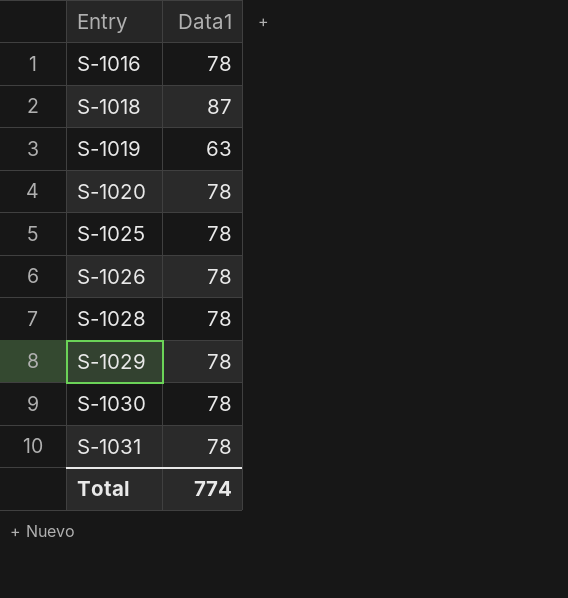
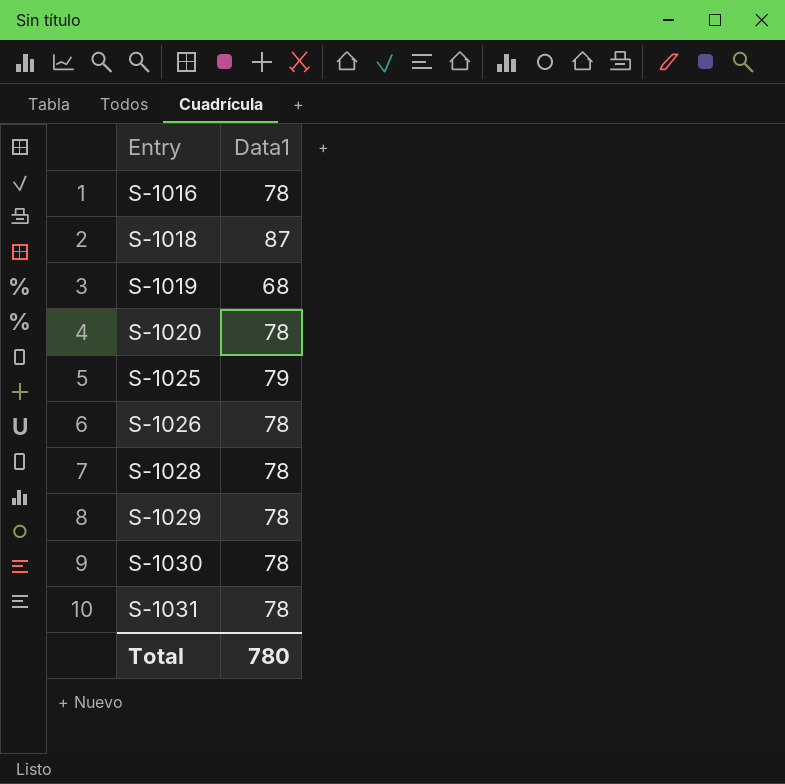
S-1019 | Data1: 63 -> 68
S-1025 | Data1: 78 -> 79
Total | Data1: 774 -> 780

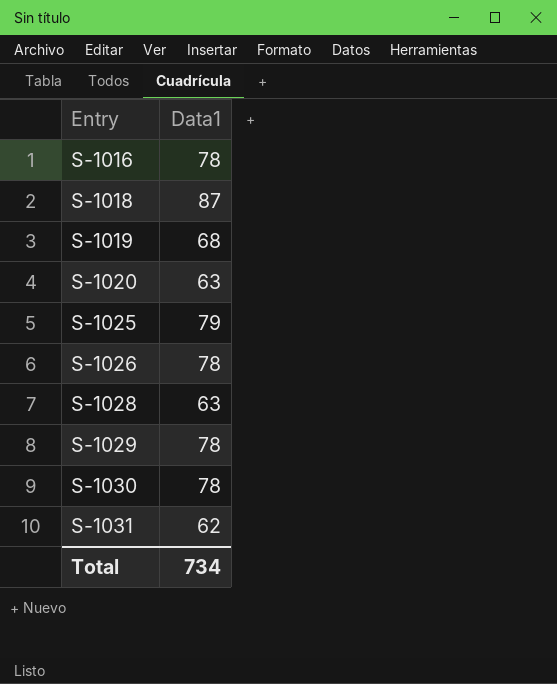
S-1020 | Data1: 78 -> 63
S-1028 | Data1: 78 -> 63
S-1031 | Data1: 78 -> 62
Total | Data1: 780 -> 734

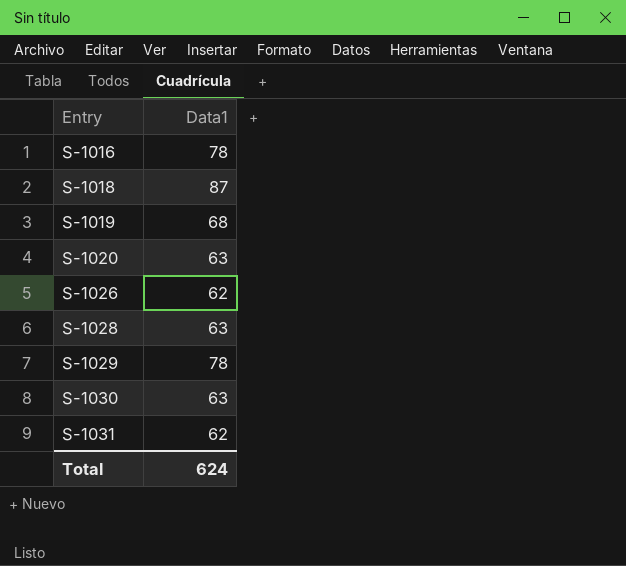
row S-1025: 79 -> none
S-1026 | Data1: 78 -> 62
S-1030 | Data1: 78 -> 63
Total | Data1: 734 -> 624

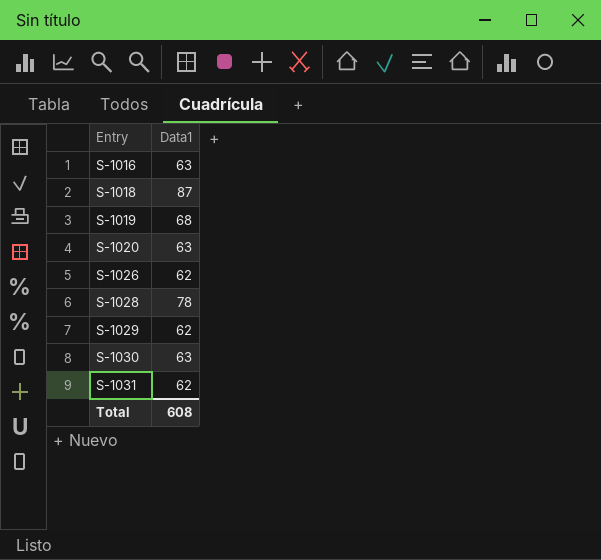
S-1016 | Data1: 78 -> 63
S-1028 | Data1: 63 -> 78
S-1029 | Data1: 78 -> 62
Total | Data1: 624 -> 608

